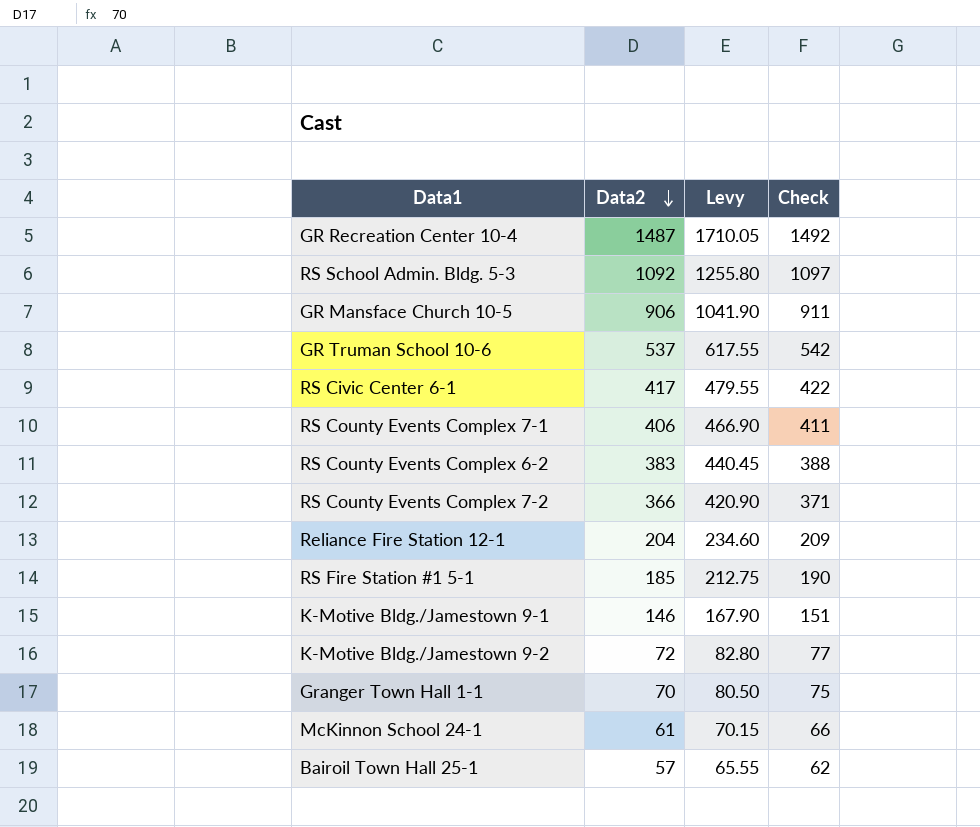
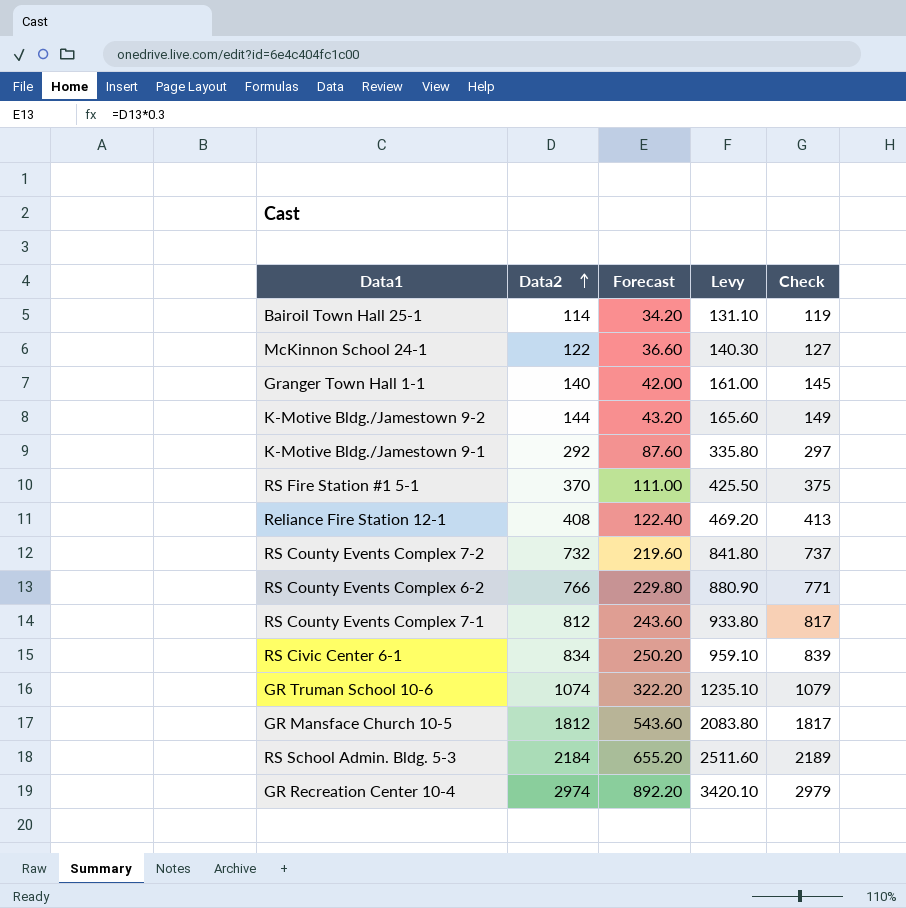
row order: Data2 descending -> Data2 ascending
column Forecast | formula: none -> [Data2] * 0.3
Bairoil Town Hall 25-1 | Data2: 57 -> 114
Bairoil Town Hall 25-1 | Levy: 65.55 -> 131.10
Bairoil Town Hall 25-1 | Check: 62 -> 119
McKinnon School 24-1 | Data2: 61 -> 122
McKinnon School 24-1 | Levy: 70.15 -> 140.30
McKinnon School 24-1 | Check: 66 -> 127
Granger Town Hall 1-1 | Data2: 70 -> 140
Granger Town Hall 1-1 | Levy: 80.50 -> 161.00
Granger Town Hall 1-1 | Check: 75 -> 145
K-Motive Bldg./Jamestown 9-2 | Data2: 72 -> 144
K-Motive Bldg./Jamestown 9-2 | Levy: 82.80 -> 165.60
K-Motive Bldg./Jamestown 9-2 | Check: 77 -> 149
K-Motive Bldg./Jamestown 9-1 | Data2: 146 -> 292
K-Motive Bldg./Jamestown 9-1 | Levy: 167.90 -> 335.80
K-Motive Bldg./Jamestown 9-1 | Check: 151 -> 297
RS Fire Station #1 5-1 | Data2: 185 -> 370
RS Fire Station #1 5-1 | Levy: 212.75 -> 425.50
RS Fire Station #1 5-1 | Check: 190 -> 375
Reliance Fire Station 12-1 | Data2: 204 -> 408
Reliance Fire Station 12-1 | Levy: 234.60 -> 469.20
Reliance Fire Station 12-1 | Check: 209 -> 413
RS County Events Complex 7-2 | Data2: 366 -> 732
RS County Events Complex 7-2 | Levy: 420.90 -> 841.80
RS County Events Complex 7-2 | Check: 371 -> 737
RS County Events Complex 6-2 | Data2: 383 -> 766
RS County Events Complex 6-2 | Levy: 440.45 -> 880.90
RS County Events Complex 6-2 | Check: 388 -> 771
RS County Events Complex 7-1 | Data2: 406 -> 812
RS County Events Complex 7-1 | Levy: 466.90 -> 933.80
RS County Events Complex 7-1 | Check: 411 -> 817
RS Civic Center 6-1 | Data2: 417 -> 834
RS Civic Center 6-1 | Levy: 479.55 -> 959.10
RS Civic Center 6-1 | Check: 422 -> 839
GR Truman School 10-6 | Data2: 537 -> 1074
GR Truman School 10-6 | Levy: 617.55 -> 1235.10
GR Truman School 10-6 | Check: 542 -> 1079
GR Mansface Church 10-5 | Data2: 906 -> 1812
GR Mansface Church 10-5 | Levy: 1041.90 -> 2083.80
GR Mansface Church 10-5 | Check: 911 -> 1817
RS School Admin. Bldg. 5-3 | Data2: 1092 -> 2184
RS School Admin. Bldg. 5-3 | Levy: 1255.80 -> 2511.60
RS School Admin. Bldg. 5-3 | Check: 1097 -> 2189
GR Recreation Center 10-4 | Data2: 1487 -> 2974
GR Recreation Center 10-4 | Levy: 1710.05 -> 3420.10
GR Recreation Center 10-4 | Check: 1492 -> 2979

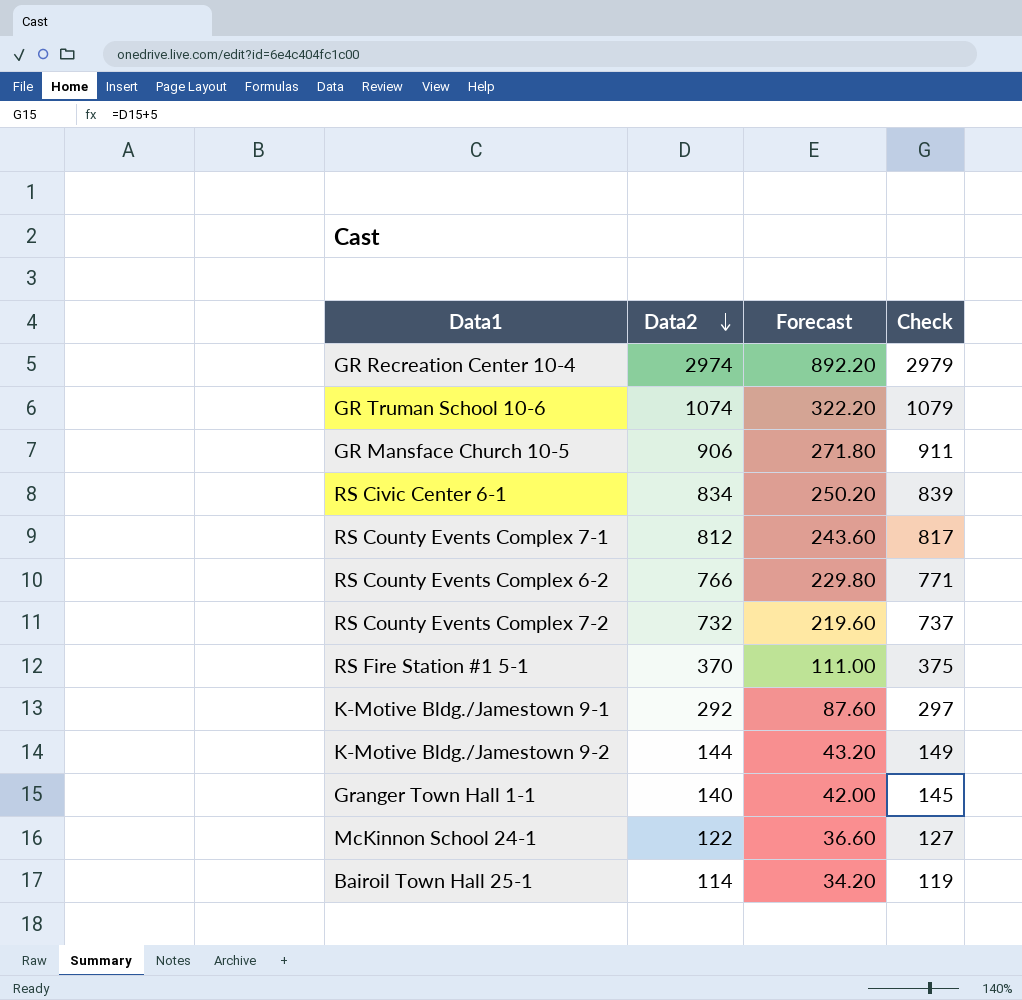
row order: Data2 ascending -> Data2 descending
column Levy | formula: [Data2] * 1.15 -> none
row Reliance Fire Station 12-1: 408 | 122.40 | 469.20 | 413 -> none
row RS School Admin. Bldg. 5-3: 2184 | 655.20 | 2511.60 | 2189 -> none
GR Mansface Church 10-5 | Data2: 1812 -> 906
GR Mansface Church 10-5 | Forecast: 543.60 -> 271.80
GR Mansface Church 10-5 | Check: 1817 -> 911

